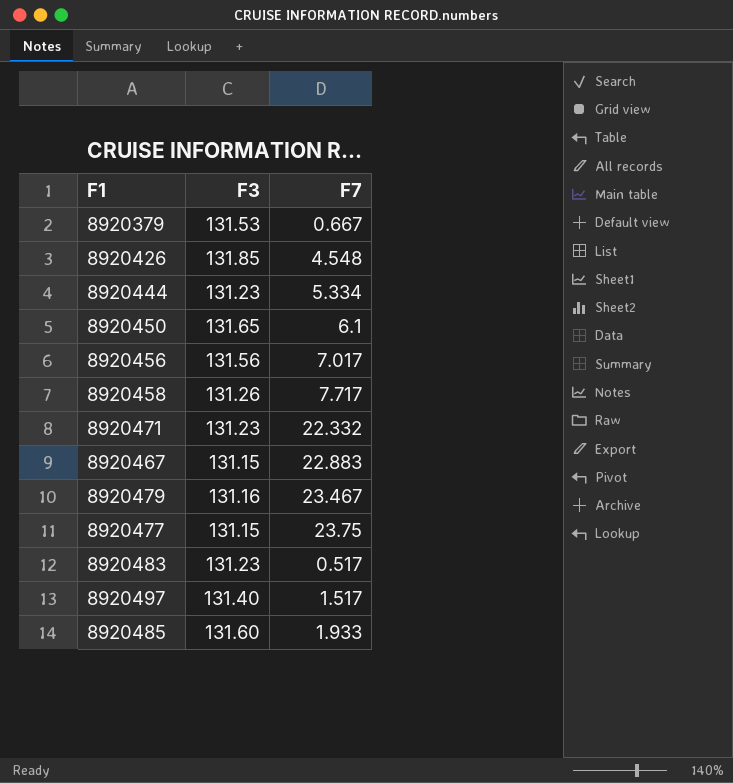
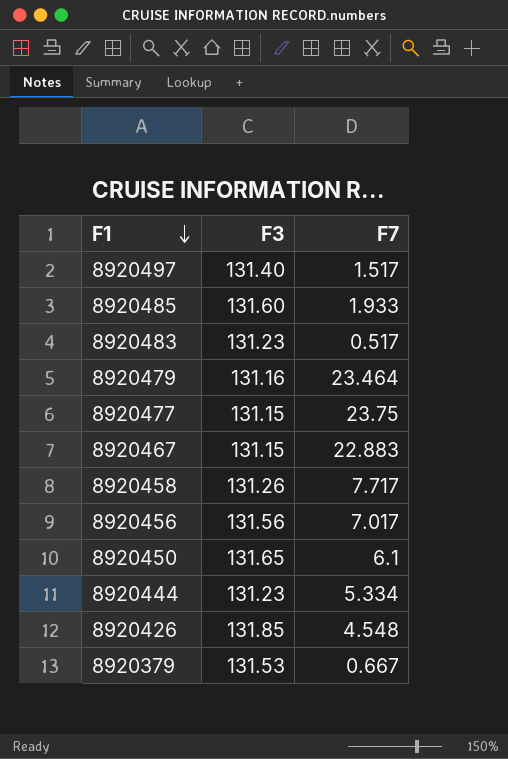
row order: none -> F1 descending
row 8920471: 131.23 | 22.332 -> none
8920479 | F7: 23.467 -> 23.464

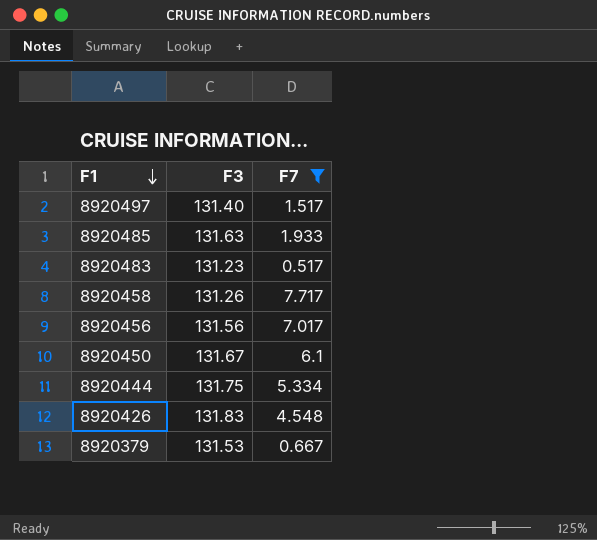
filter: none -> F7 <= 7.717
8920485 | F3: 131.60 -> 131.63
8920450 | F3: 131.65 -> 131.67
8920444 | F3: 131.23 -> 131.75
8920426 | F3: 131.85 -> 131.83

